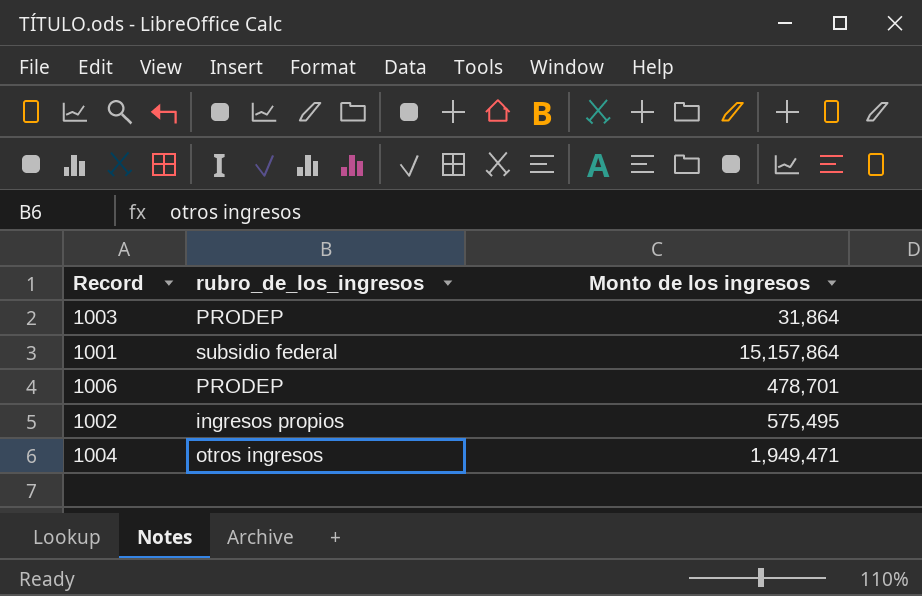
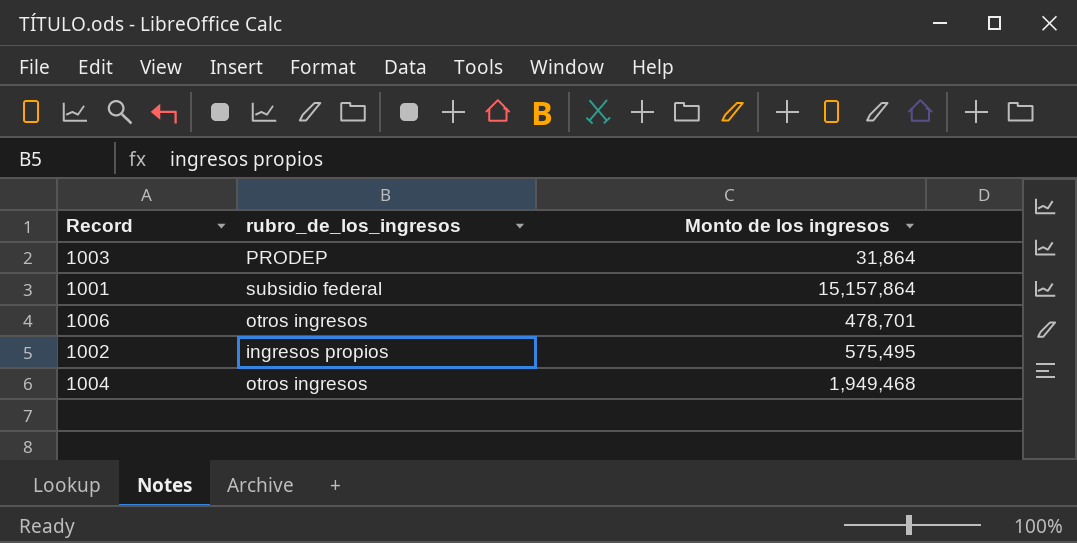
1006 | rubro_de_los_ingresos: PRODEP -> otros ingresos
1004 | Monto de los ingresos: 1,949,471 -> 1,949,468

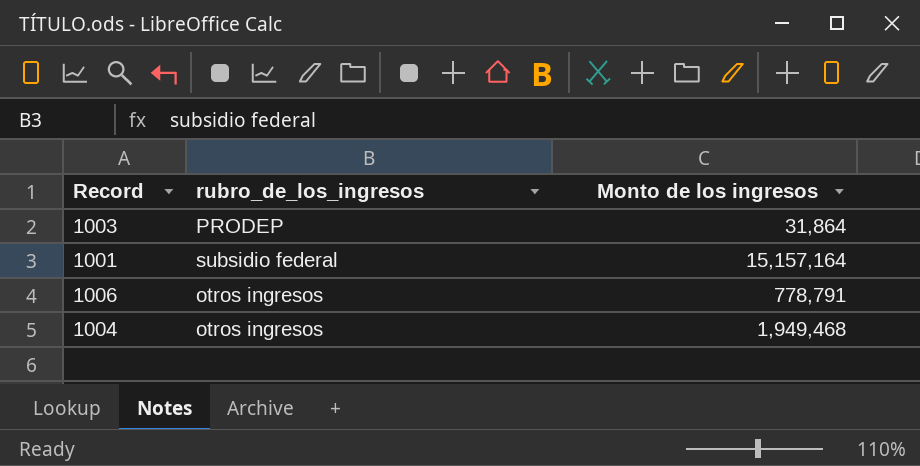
row 1002: ingresos propios | 575,495 -> none
1001 | Monto de los ingresos: 15,157,864 -> 15,157,164
1006 | Monto de los ingresos: 478,701 -> 778,791

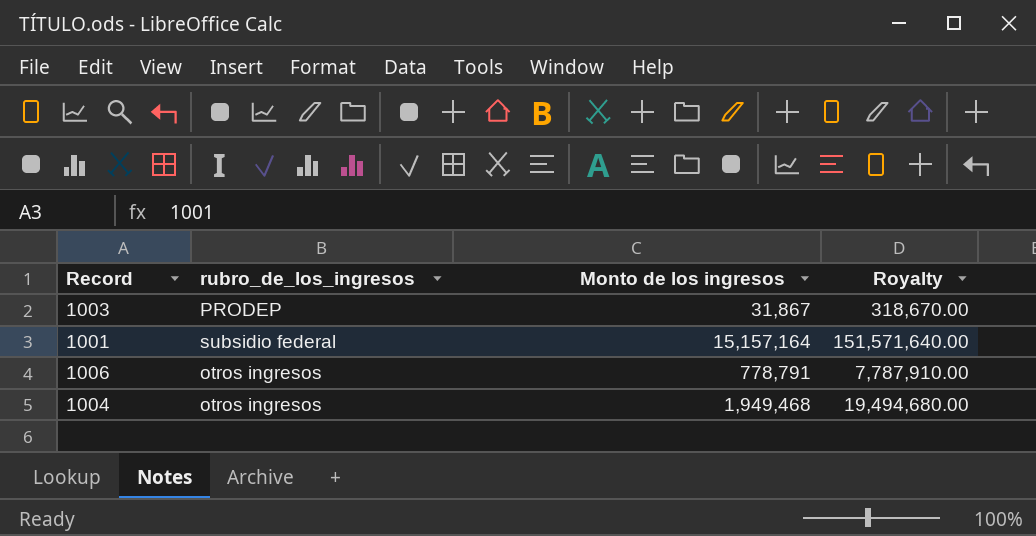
column Royalty | formula: none -> [Monto de los ingresos] * 10
1003 | Monto de los ingresos: 31,864 -> 31,867

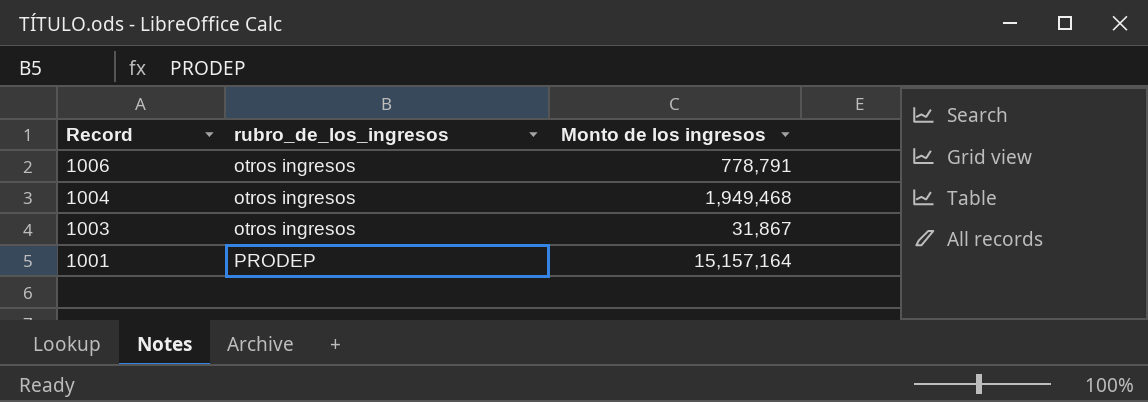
row order: none -> Record descending
column Royalty | formula: [Monto de los ingresos] * 10 -> none
1003 | rubro_de_los_ingresos: PRODEP -> otros ingresos
1001 | rubro_de_los_ingresos: subsidio federal -> PRODEP

